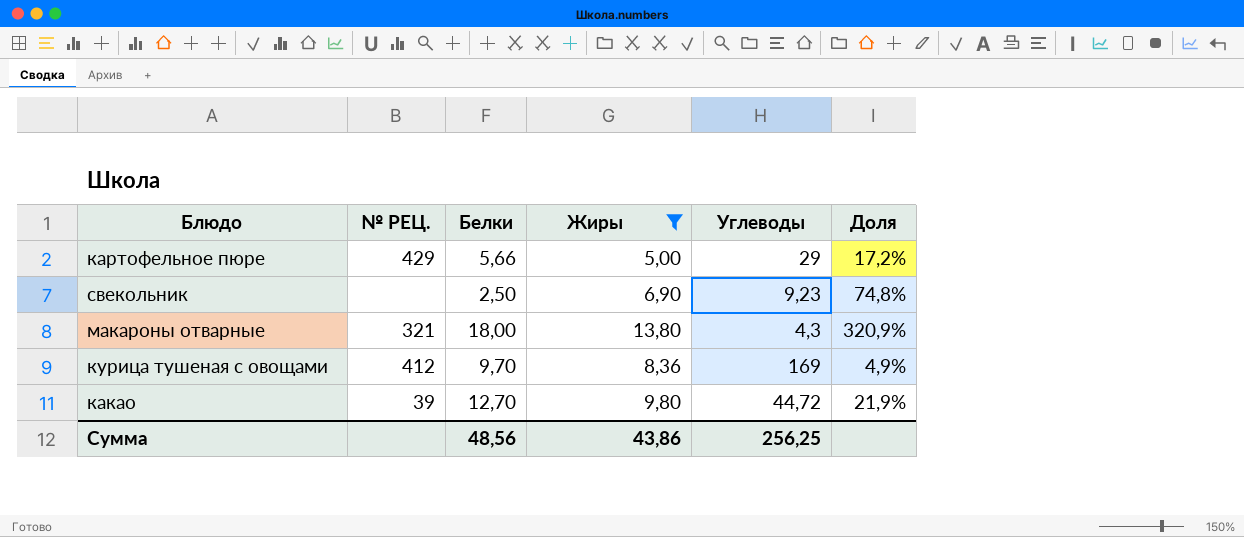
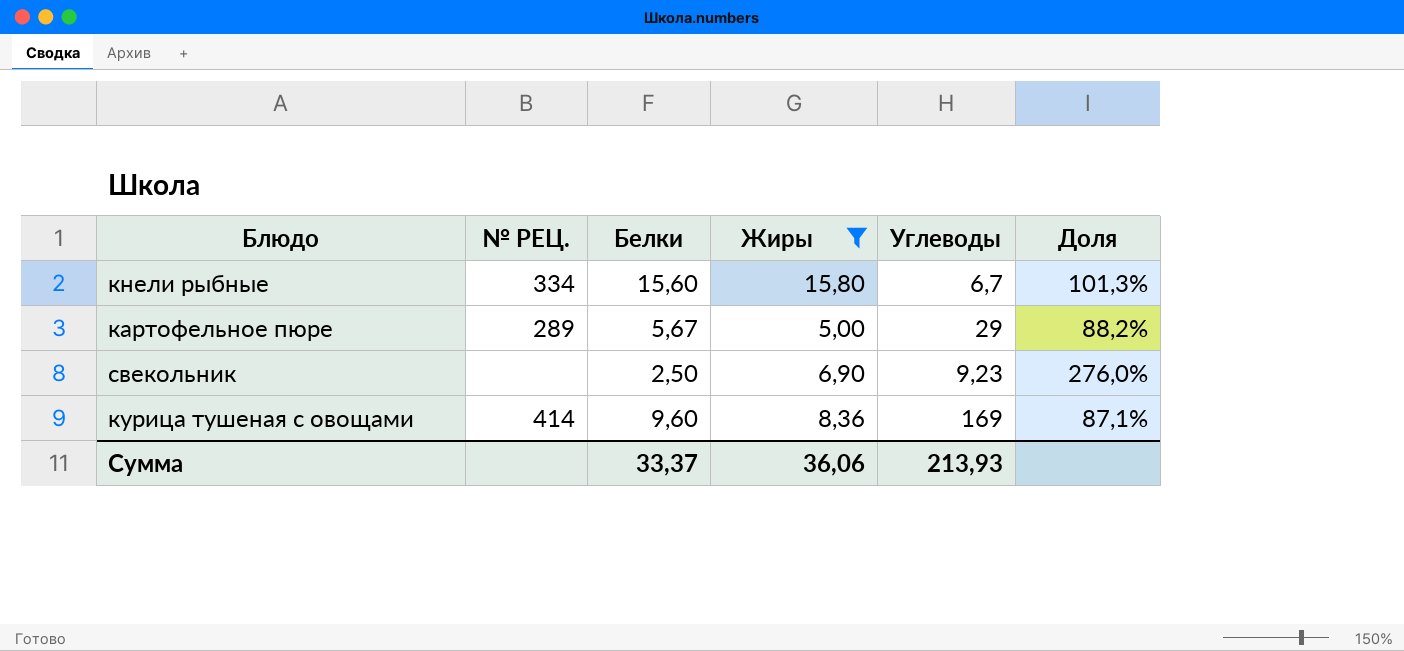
column Доля | formula: [Жиры] / [Углеводы] -> [Жиры] / [Белки]
row макароны отварные: 321 | 18,00 | 13,80 | 4,3 | 320,9% -> none
row какао: 39 | 12,70 | 9,80 | 44,72 | 21,9% -> none
row кнели рыбные: none -> 334 | 15,60 | 15,80 | 6,7 | 101,3%
картофельное пюре | № РЕЦ.: 429 -> 289
картофельное пюре | Белки: 5,66 -> 5,67
курица тушеная с овощами | № РЕЦ.: 412 -> 414
курица тушеная с овощами | Белки: 9,70 -> 9,60
Сумма | Белки: 48,56 -> 33,37
Сумма | Жиры: 43,86 -> 36,06
Сумма | Углеводы: 256,25 -> 213,93

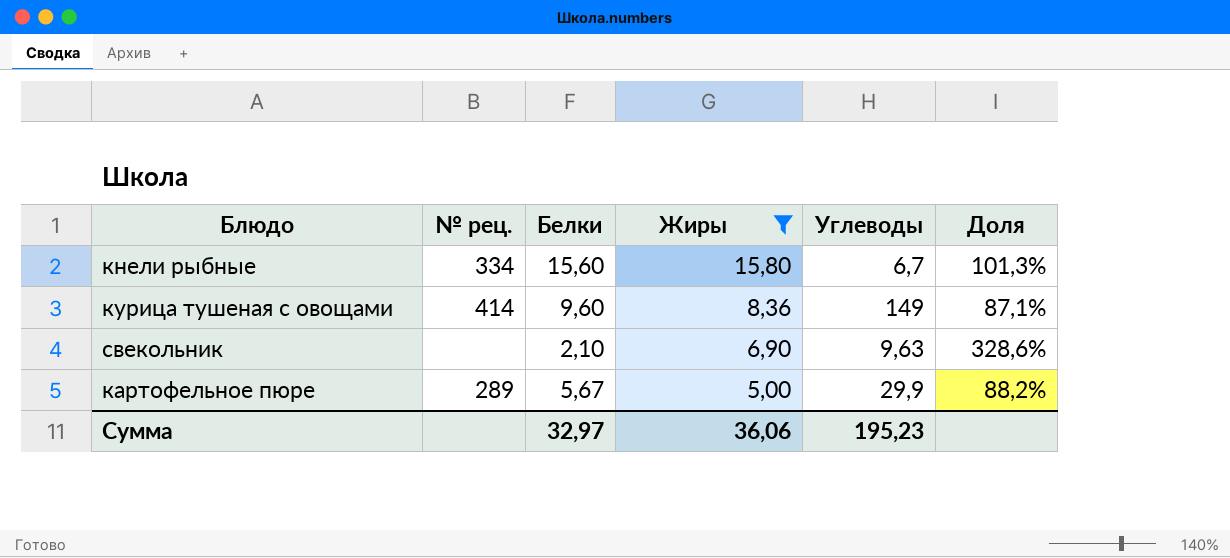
row order: none -> Жиры descending
column name: № РЕЦ. -> № рец.
курица тушеная с овощами | Углеводы: 169 -> 149
свекольник | Белки: 2,50 -> 2,10
свекольник | Углеводы: 9,23 -> 9,63
свекольник | Доля: 276,0% -> 328,6%
картофельное пюре | Углеводы: 29 -> 29,9
Сумма | Белки: 33,37 -> 32,97
Сумма | Углеводы: 213,93 -> 195,23

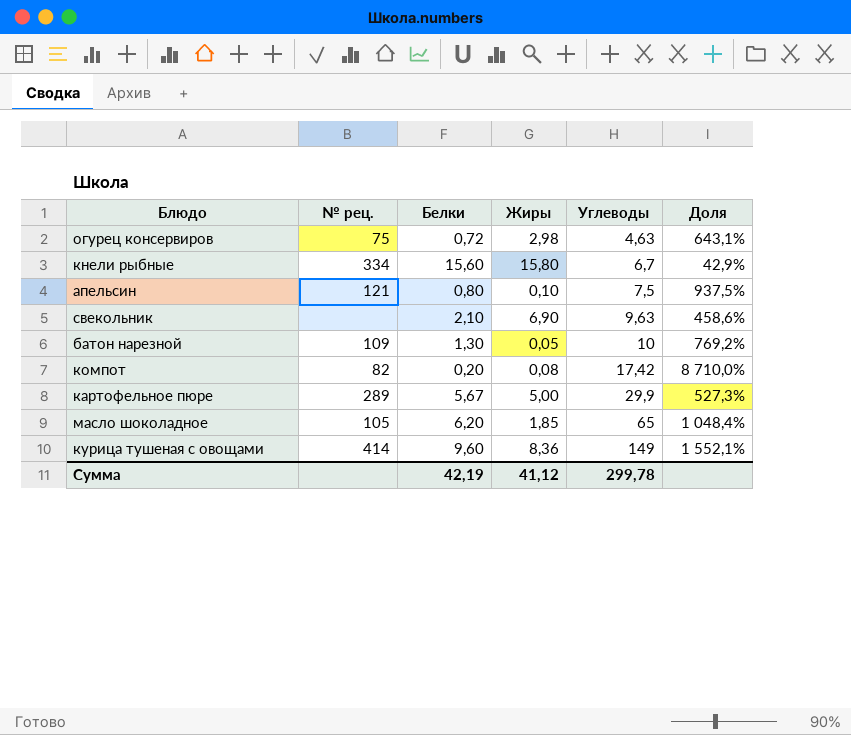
filter: Жиры >= 5,00 -> none
row order: Жиры descending -> Углеводы ascending
column Доля | formula: [Жиры] / [Белки] -> [Углеводы] / [Белки]
Сумма | Белки: 32,97 -> 42,19
Сумма | Жиры: 36,06 -> 41,12
Сумма | Углеводы: 195,23 -> 299,78

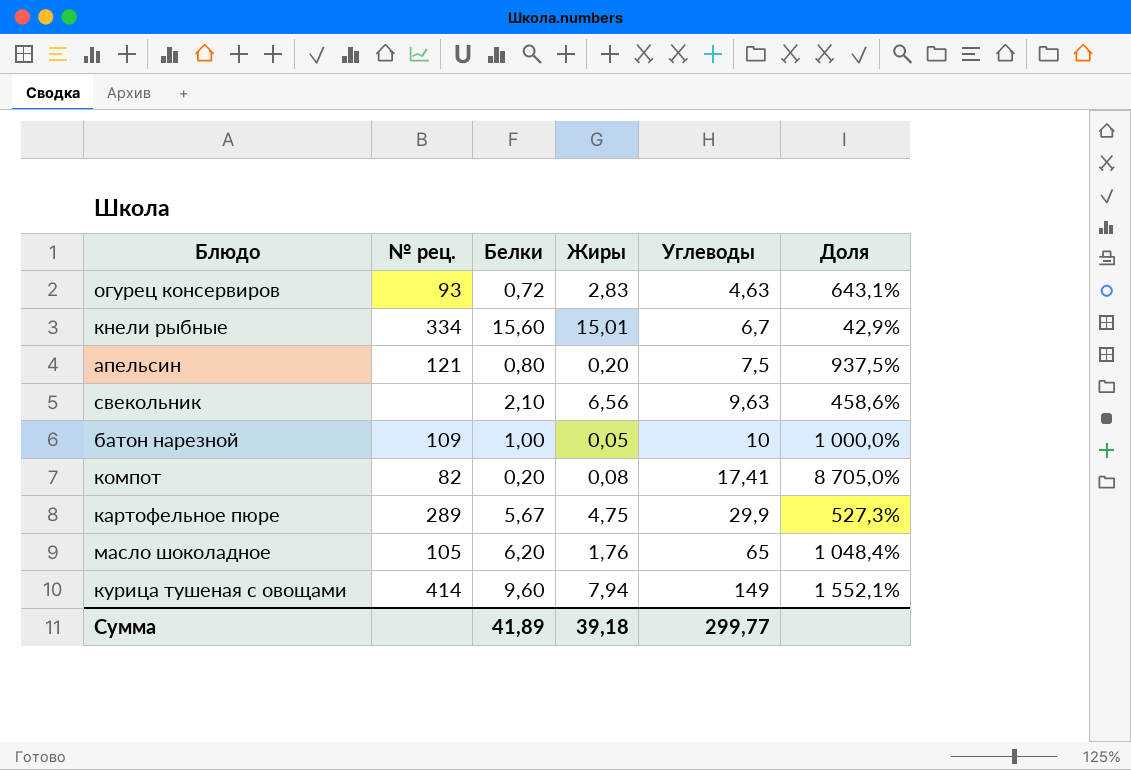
огурец консервиров | № рец.: 75 -> 93
огурец консервиров | Жиры: 2,98 -> 2,83
кнели рыбные | Жиры: 15,80 -> 15,01
апельсин | Жиры: 0,10 -> 0,20
свекольник | Жиры: 6,90 -> 6,56
батон нарезной | Белки: 1,30 -> 1,00
батон нарезной | Доля: 769,2% -> 1 000,0%
компот | Углеводы: 17,42 -> 17,41
компот | Доля: 8 710,0% -> 8 705,0%
картофельное пюре | Жиры: 5,00 -> 4,75
масло шоколадное | Жиры: 1,85 -> 1,76
курица тушеная с овощами | Жиры: 8,36 -> 7,94
Сумма | Белки: 42,19 -> 41,89
Сумма | Жиры: 41,12 -> 39,18
Сумма | Углеводы: 299,78 -> 299,77

